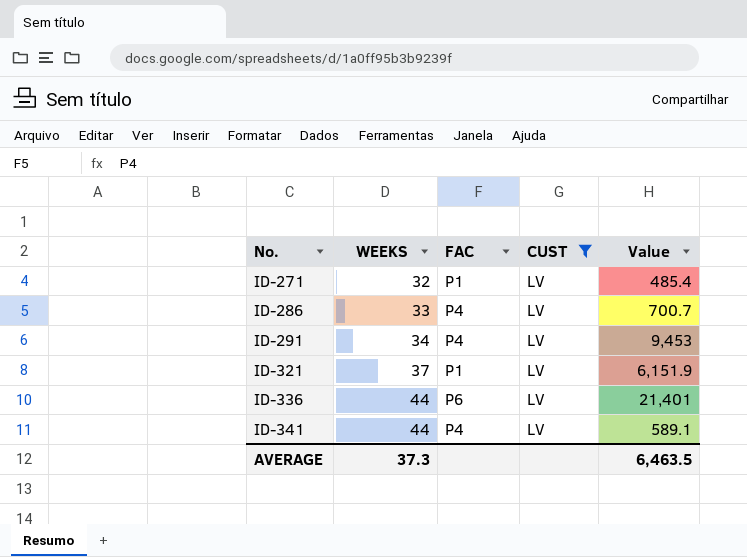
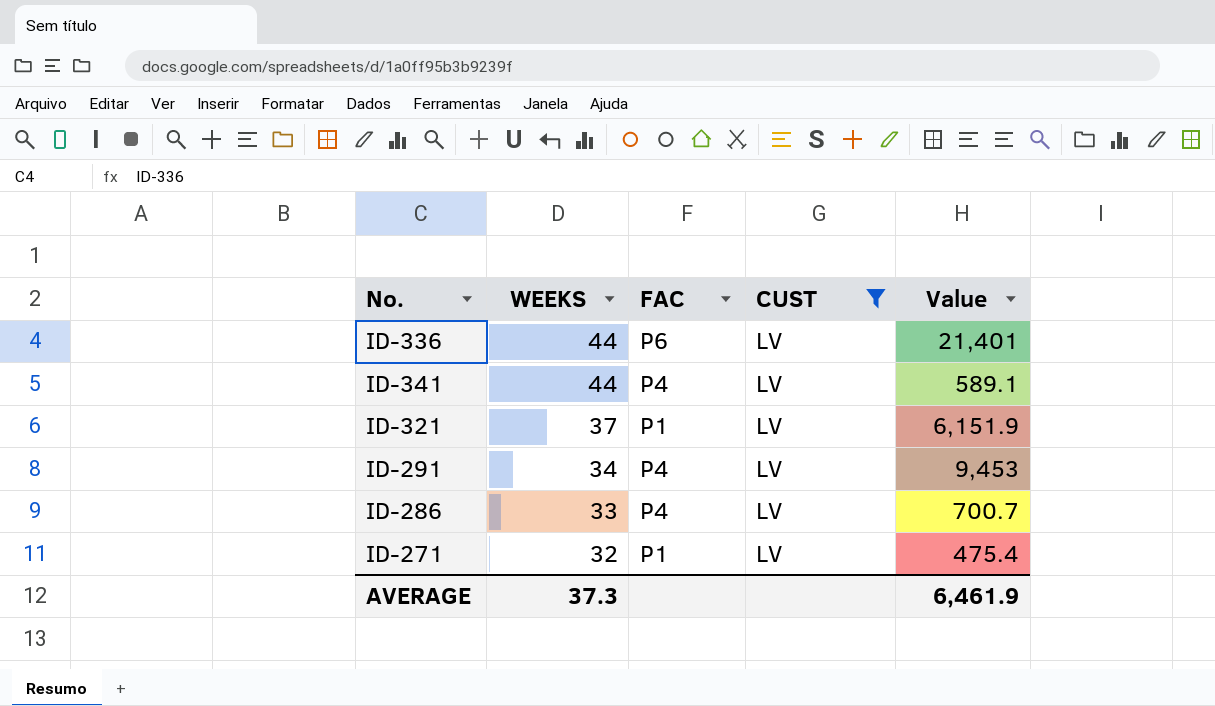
row order: No. ascending -> WEEKS descending
ID-271 | Value: 485.4 -> 475.4
AVERAGE | Value: 6,463.5 -> 6,461.9

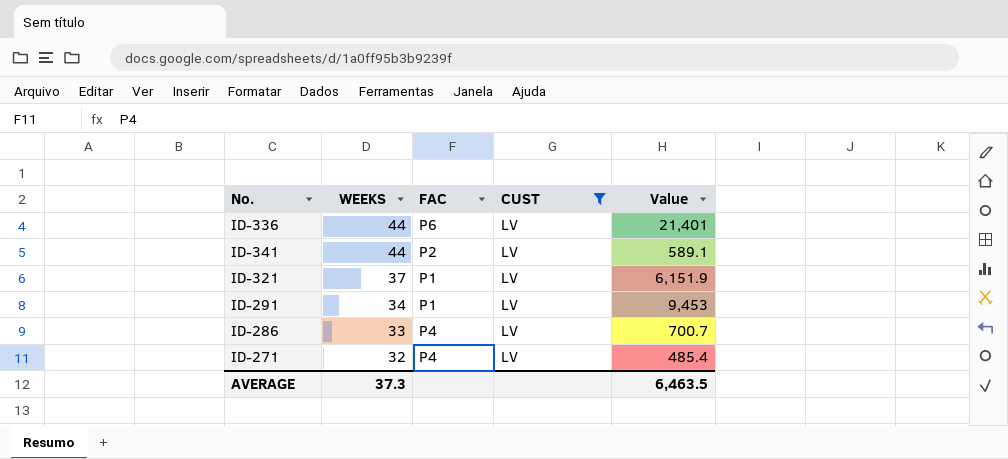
ID-341 | FAC: P4 -> P2
ID-291 | FAC: P4 -> P1
ID-271 | FAC: P1 -> P4
ID-271 | Value: 475.4 -> 485.4
AVERAGE | Value: 6,461.9 -> 6,463.5

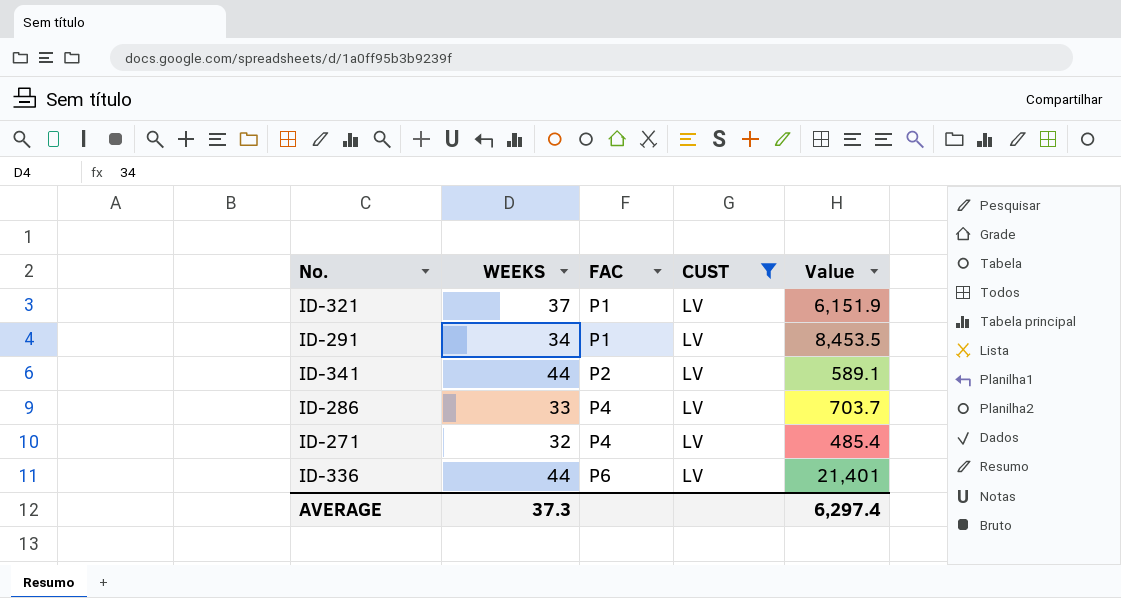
row order: WEEKS descending -> FAC ascending
ID-291 | Value: 9,453 -> 8,453.5
ID-286 | Value: 700.7 -> 703.7
AVERAGE | Value: 6,463.5 -> 6,297.4

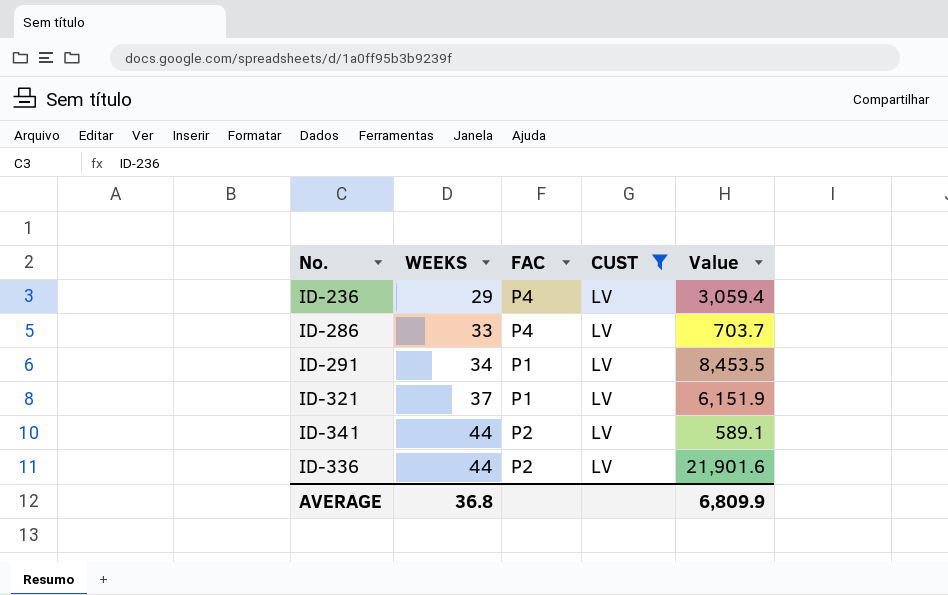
row order: FAC ascending -> WEEKS ascending
row ID-271: 32 | P4 | LV | 485.4 -> none
row ID-236: none -> 29 | P4 | LV | 3,059.4
ID-336 | FAC: P6 -> P2
ID-336 | Value: 21,401 -> 21,901.6
AVERAGE | WEEKS: 37.3 -> 36.8
AVERAGE | Value: 6,297.4 -> 6,809.9

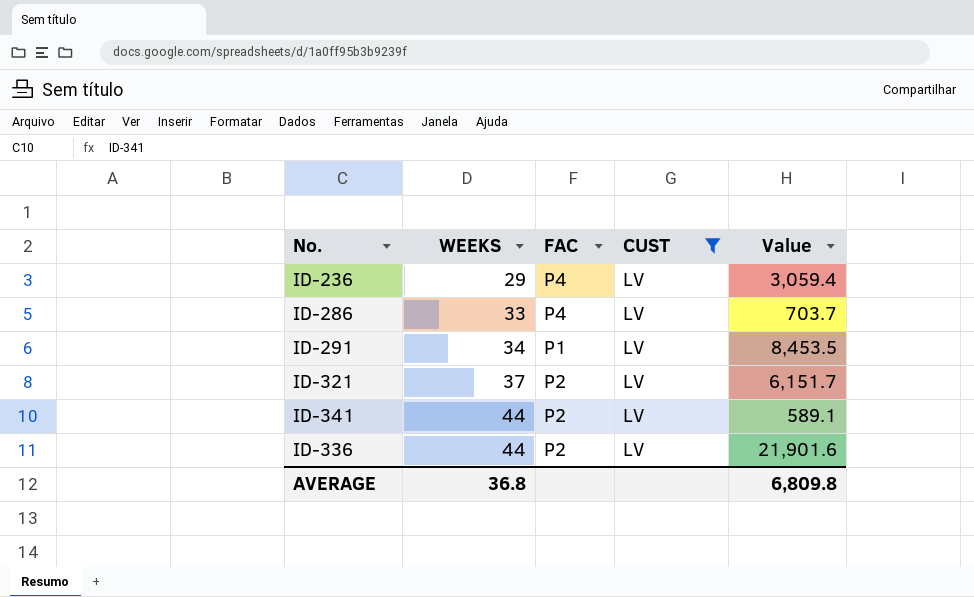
ID-321 | FAC: P1 -> P2
ID-321 | Value: 6,151.9 -> 6,151.7
AVERAGE | Value: 6,809.9 -> 6,809.8

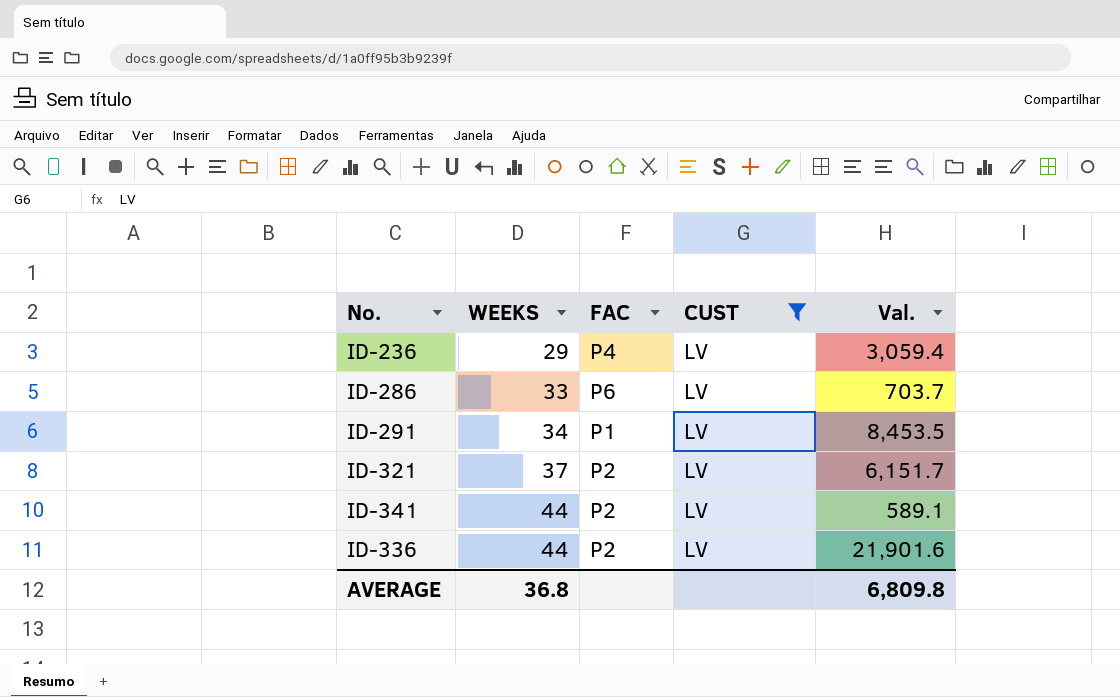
column name: Value -> Val.
ID-286 | FAC: P4 -> P6

